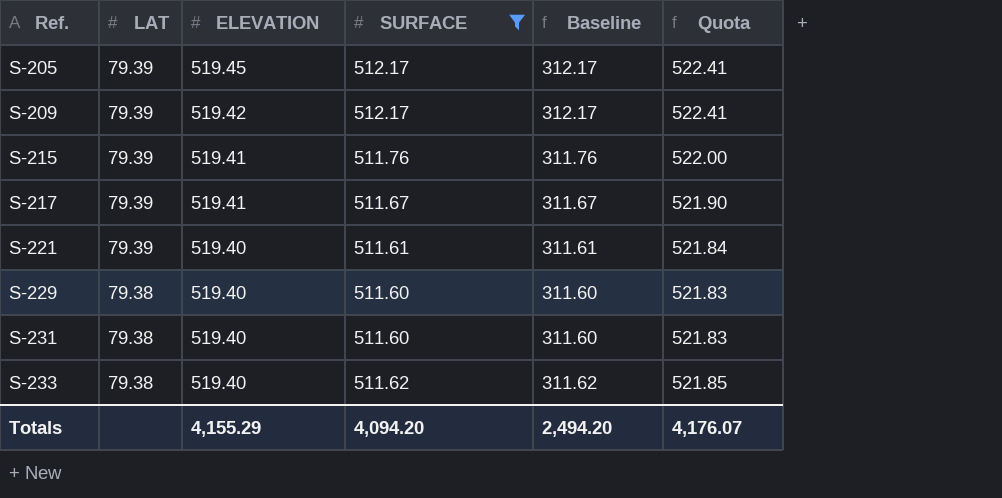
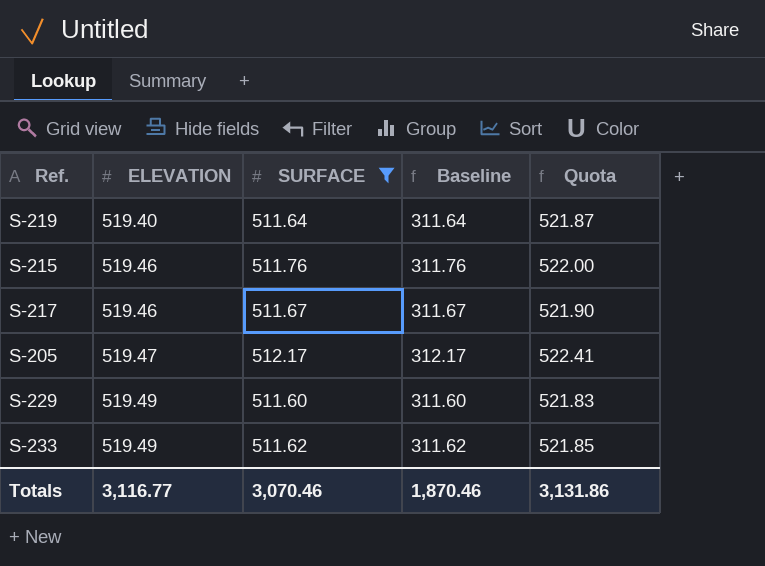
row order: Ref. ascending -> ELEVATION ascending
column LAT | position: 2 -> none
row S-209: 79.39 | 519.42 | 512.17 | 312.17 | 522.41 -> none
row S-221: 79.39 | 519.40 | 511.61 | 311.61 | 521.84 -> none
row S-231: 79.38 | 519.40 | 511.60 | 311.60 | 521.83 -> none
row S-219: none -> 519.40 | 511.64 | 311.64 | 521.87
S-215 | ELEVATION: 519.41 -> 519.46
S-217 | ELEVATION: 519.41 -> 519.46
S-205 | ELEVATION: 519.45 -> 519.47
S-229 | ELEVATION: 519.40 -> 519.49
S-233 | ELEVATION: 519.40 -> 519.49
Totals | ELEVATION: 4,155.29 -> 3,116.77
Totals | SURFACE: 4,094.20 -> 3,070.46
Totals | Baseline: 2,494.20 -> 1,870.46
Totals | Quota: 4,176.07 -> 3,131.86

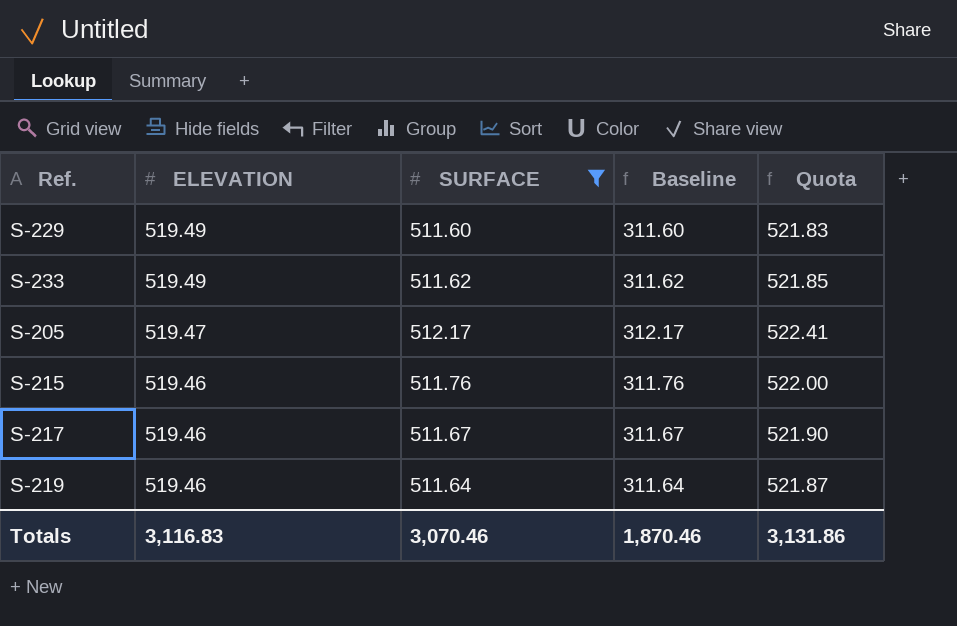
row order: ELEVATION ascending -> ELEVATION descending
S-219 | ELEVATION: 519.40 -> 519.46
Totals | ELEVATION: 3,116.77 -> 3,116.83

